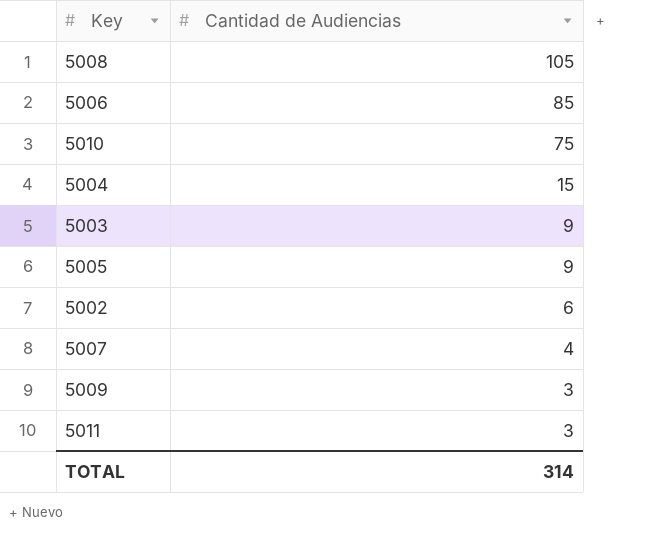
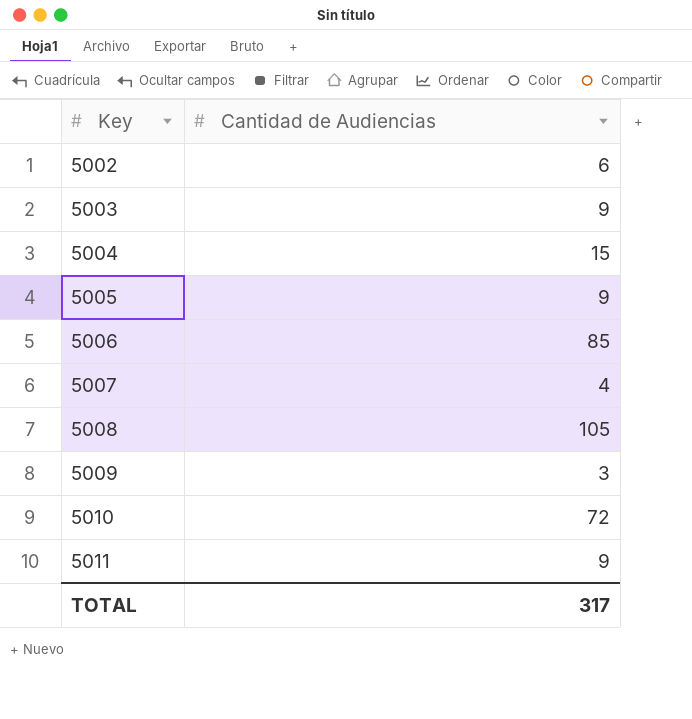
row order: Cantidad de Audiencias descending -> Key ascending
5010 | Cantidad de Audiencias: 75 -> 72
5011 | Cantidad de Audiencias: 3 -> 9
TOTAL | Cantidad de Audiencias: 314 -> 317

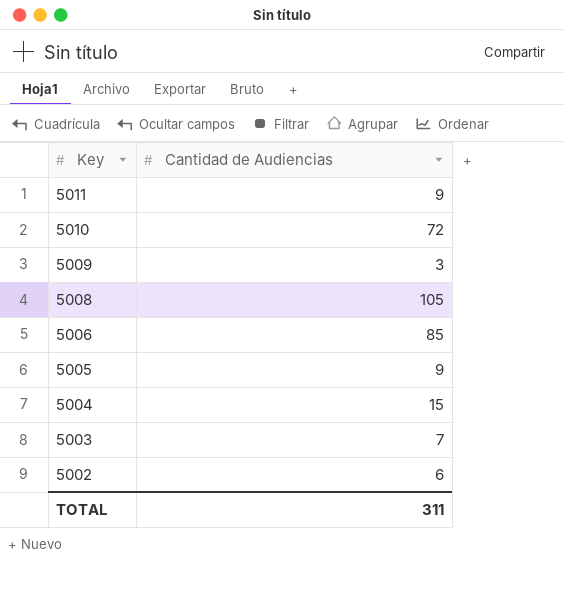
row order: Key ascending -> Key descending
row 5007: 4 -> none
5003 | Cantidad de Audiencias: 9 -> 7
TOTAL | Cantidad de Audiencias: 317 -> 311

